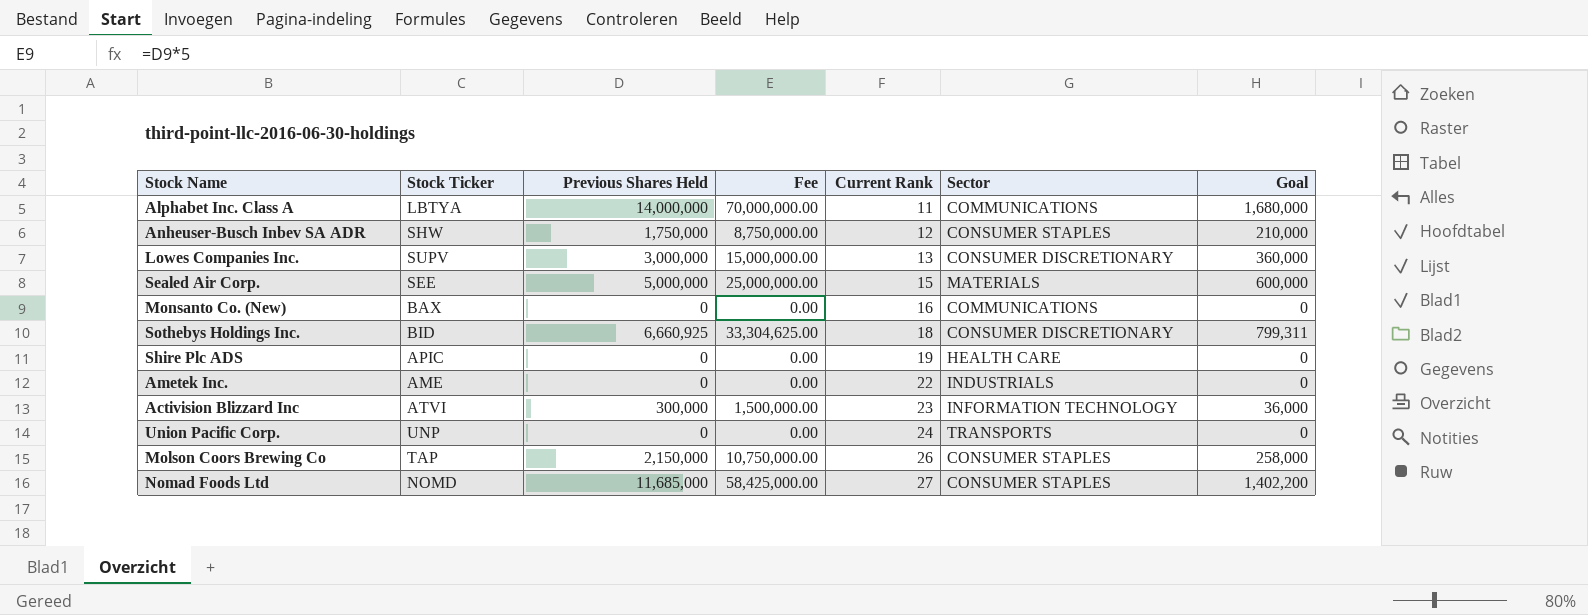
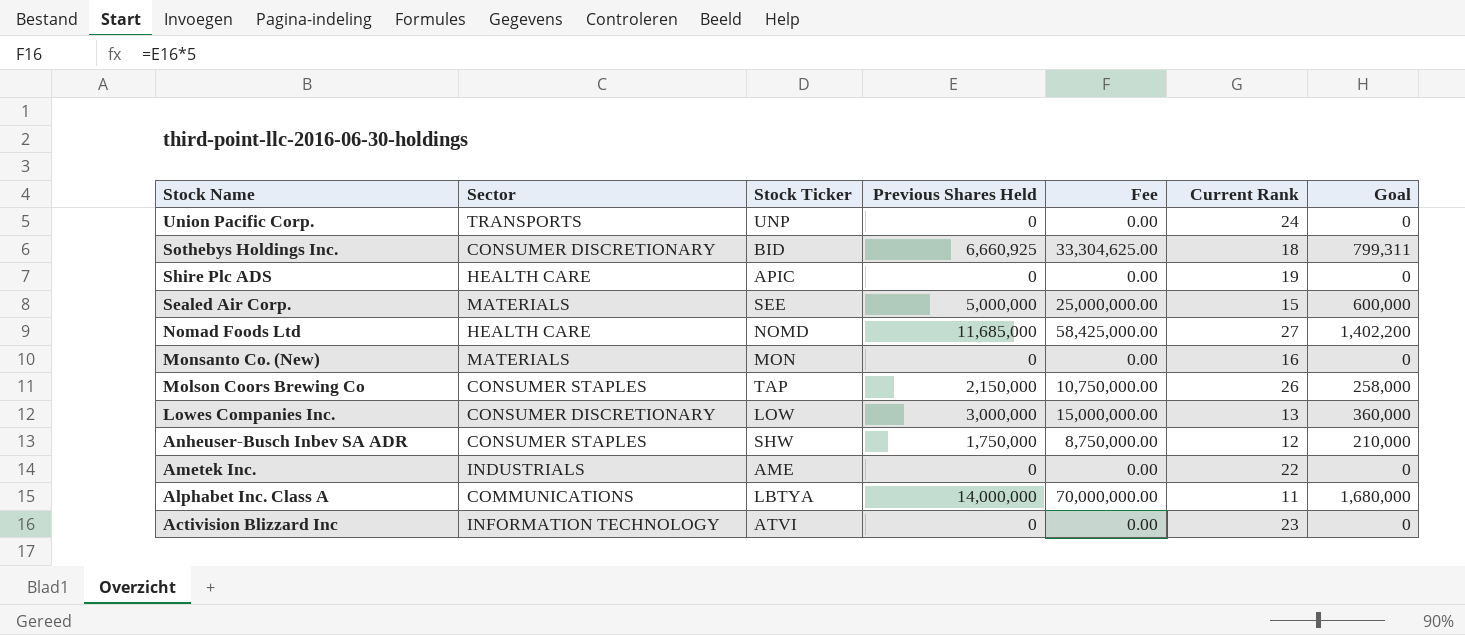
row order: Current Rank ascending -> Stock Name descending
column Sector | position: 6 -> 2
Nomad Foods Ltd | Sector: CONSUMER STAPLES -> HEALTH CARE
Monsanto Co. (New) | Sector: COMMUNICATIONS -> MATERIALS
Monsanto Co. (New) | Stock Ticker: BAX -> MON
Lowes Companies Inc. | Stock Ticker: SUPV -> LOW
Activision Blizzard Inc | Previous Shares Held: 300,000 -> 0
Activision Blizzard Inc | Fee: 1,500,000.00 -> 0.00
Activision Blizzard Inc | Goal: 36,000 -> 0

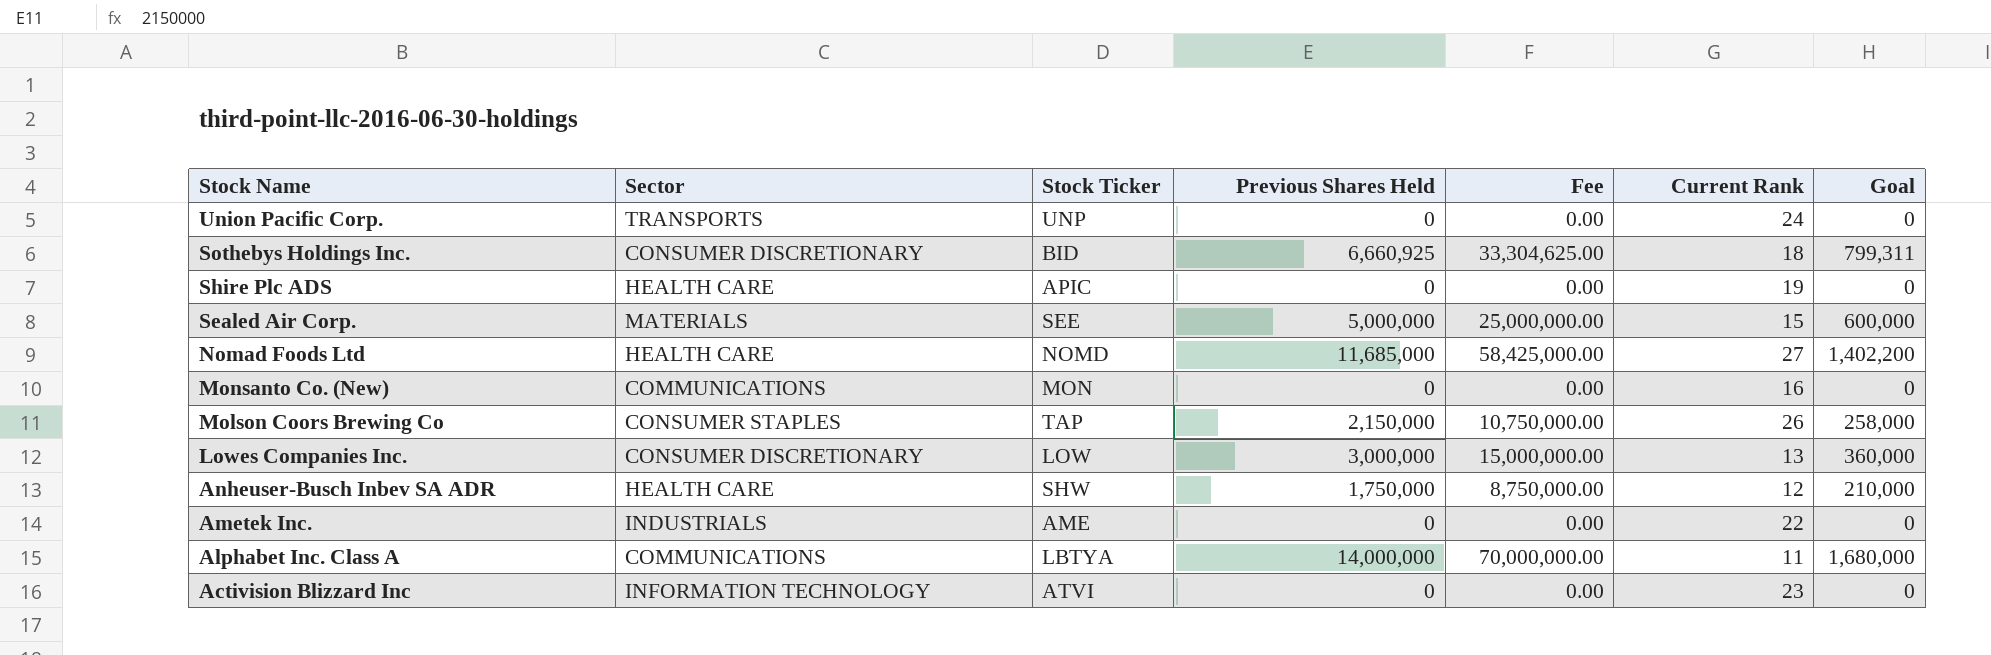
Monsanto Co. (New) | Sector: MATERIALS -> COMMUNICATIONS
Anheuser-Busch Inbev SA ADR | Sector: CONSUMER STAPLES -> HEALTH CARE

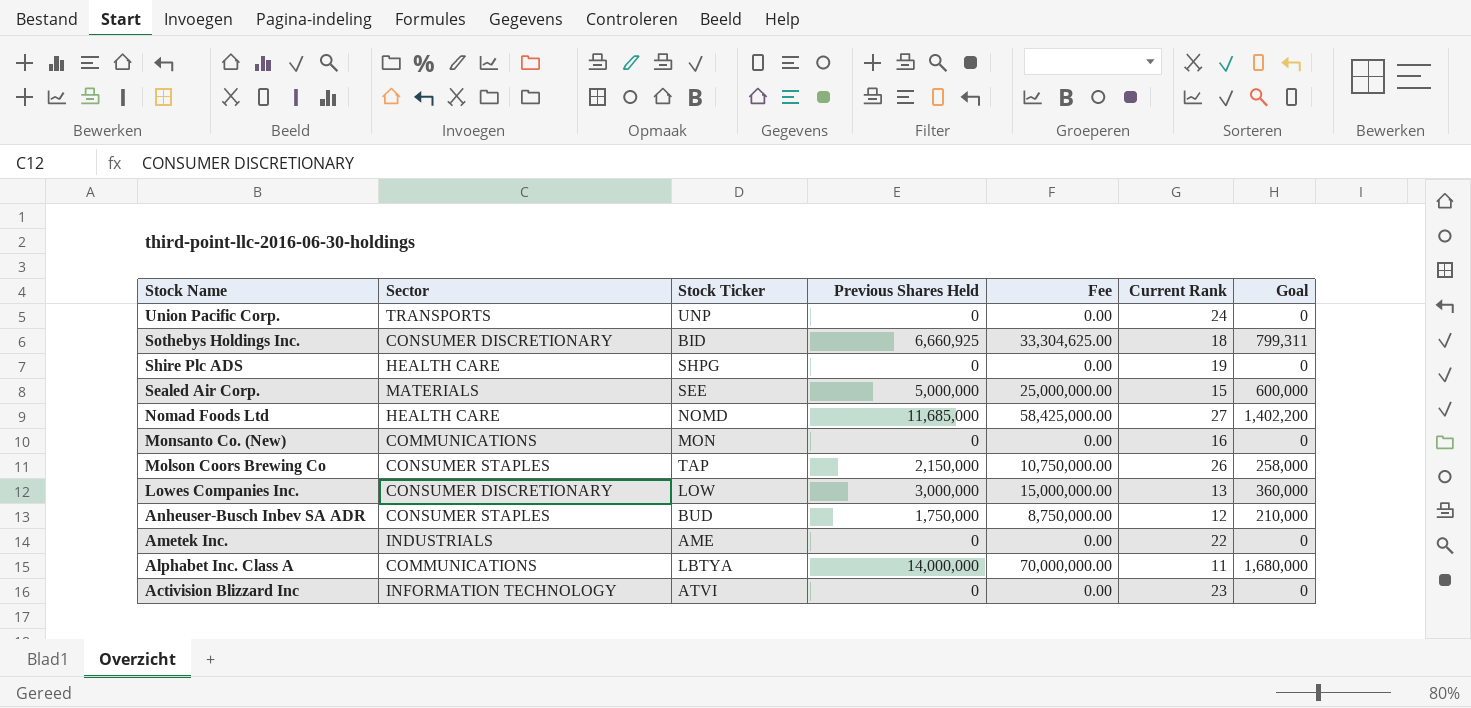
Shire Plc ADS | Stock Ticker: APIC -> SHPG
Anheuser-Busch Inbev SA ADR | Sector: HEALTH CARE -> CONSUMER STAPLES
Anheuser-Busch Inbev SA ADR | Stock Ticker: SHW -> BUD

